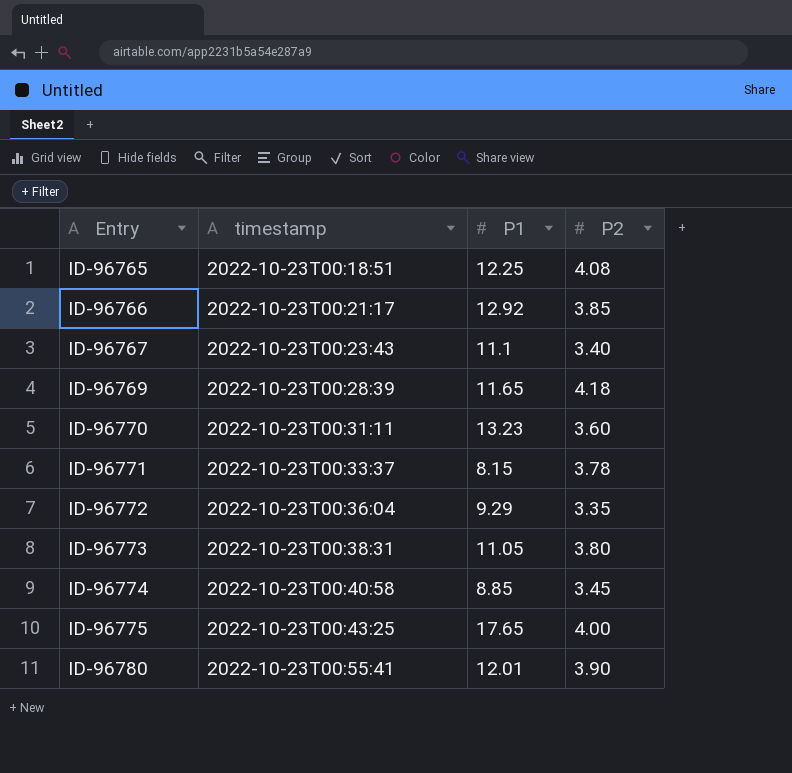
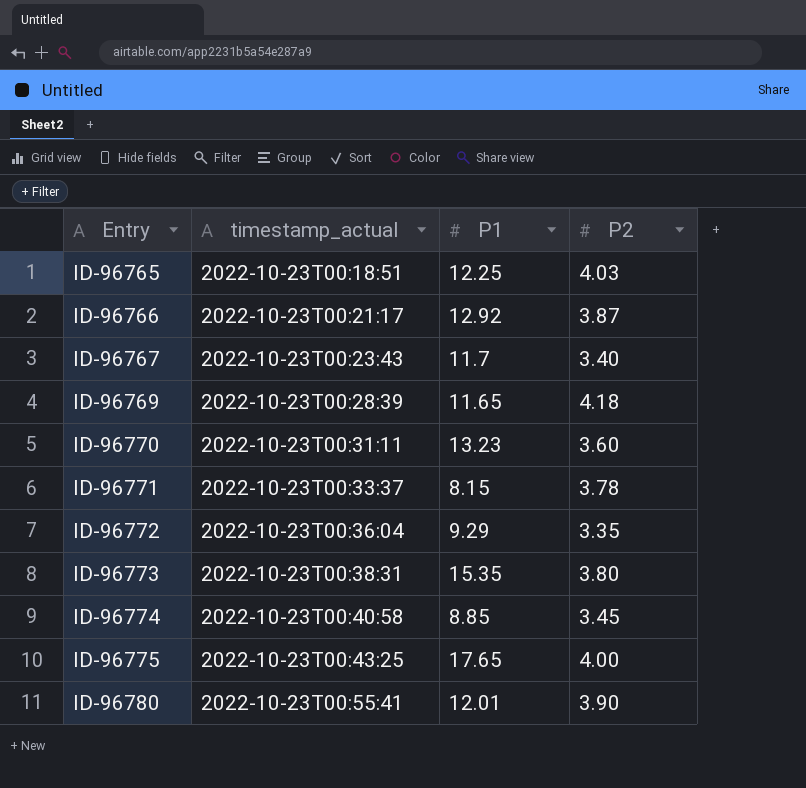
column name: timestamp -> timestamp_actual
ID-96765 | P2: 4.08 -> 4.03
ID-96766 | P2: 3.85 -> 3.87
ID-96767 | P1: 11.1 -> 11.7
ID-96773 | P1: 11.05 -> 15.35

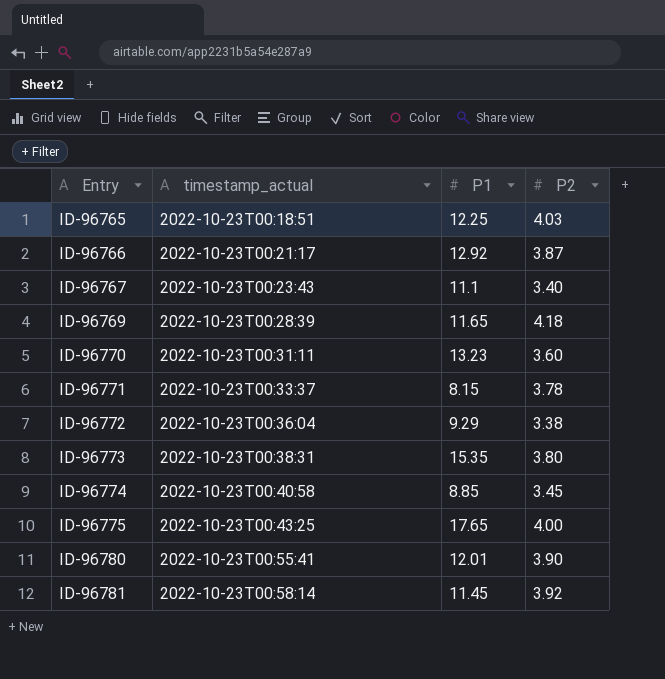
ID-96767 | P1: 11.7 -> 11.1
ID-96772 | P2: 3.35 -> 3.38
row ID-96781: none -> 2022-10-23T00:58:14 | 11.45 | 3.92

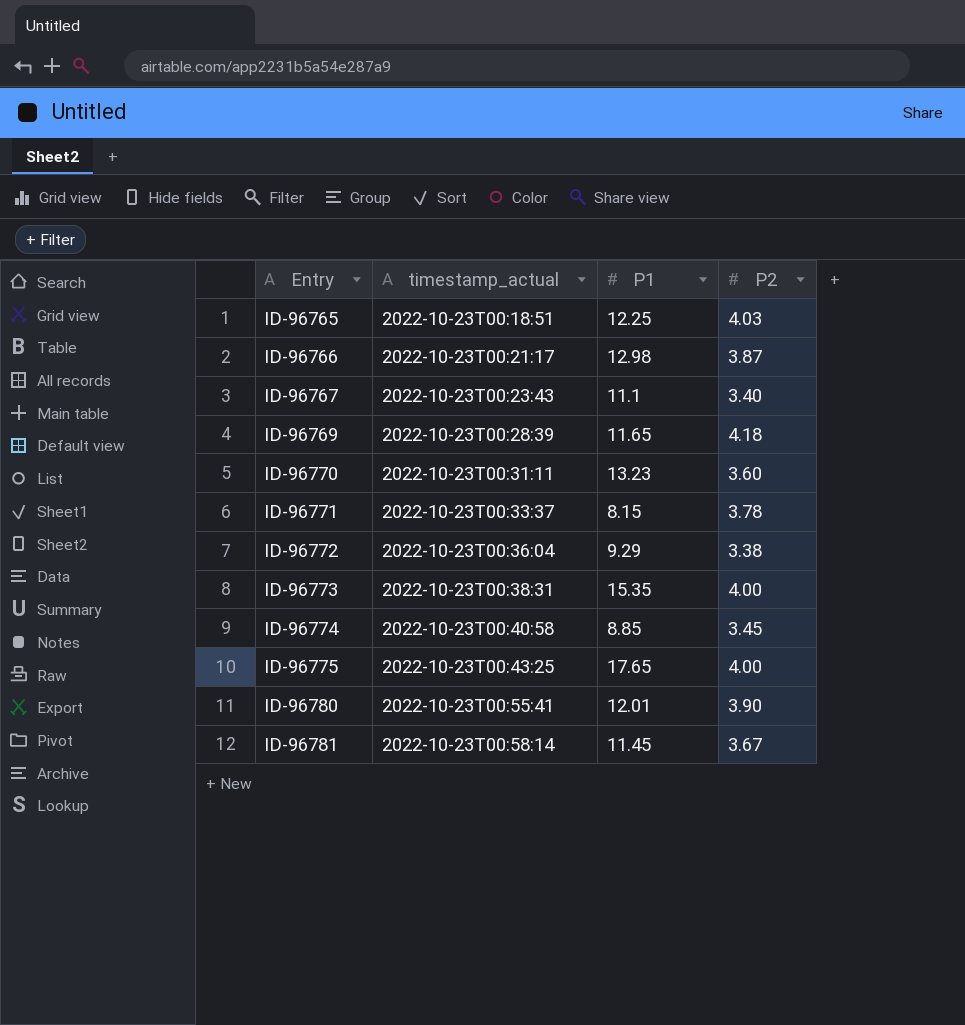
ID-96766 | P1: 12.92 -> 12.98
ID-96773 | P2: 3.80 -> 4.00
ID-96781 | P2: 3.92 -> 3.67

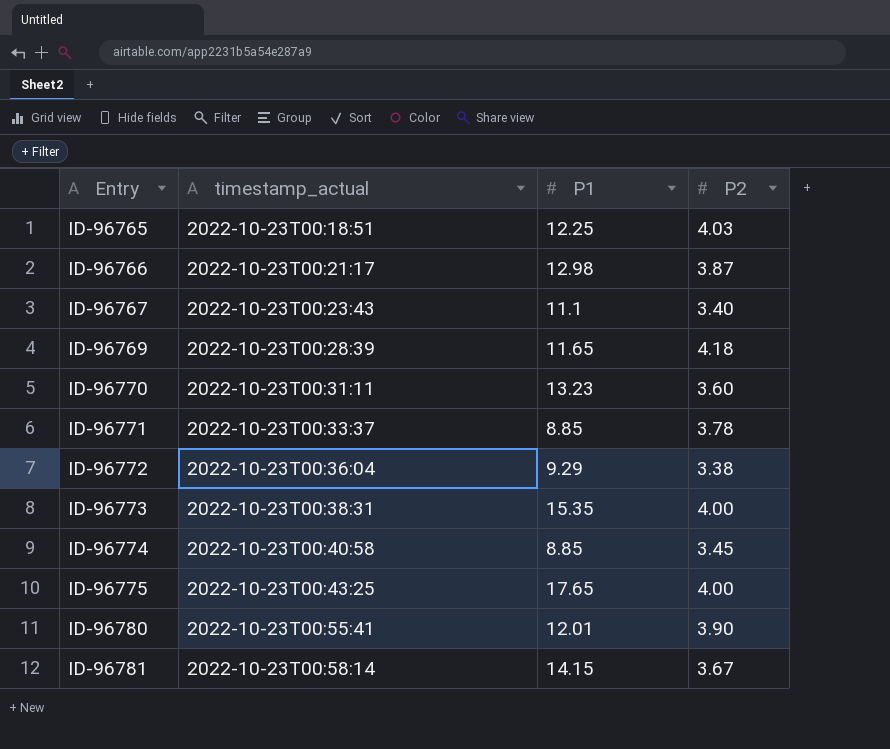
ID-96771 | P1: 8.15 -> 8.85
ID-96781 | P1: 11.45 -> 14.15

